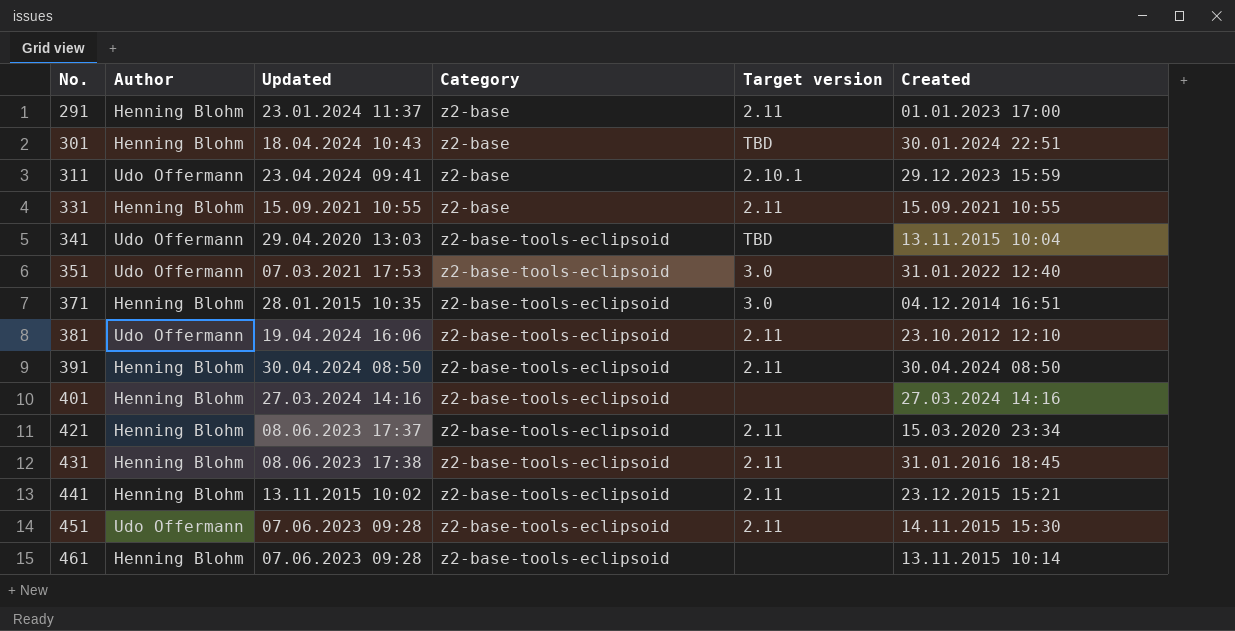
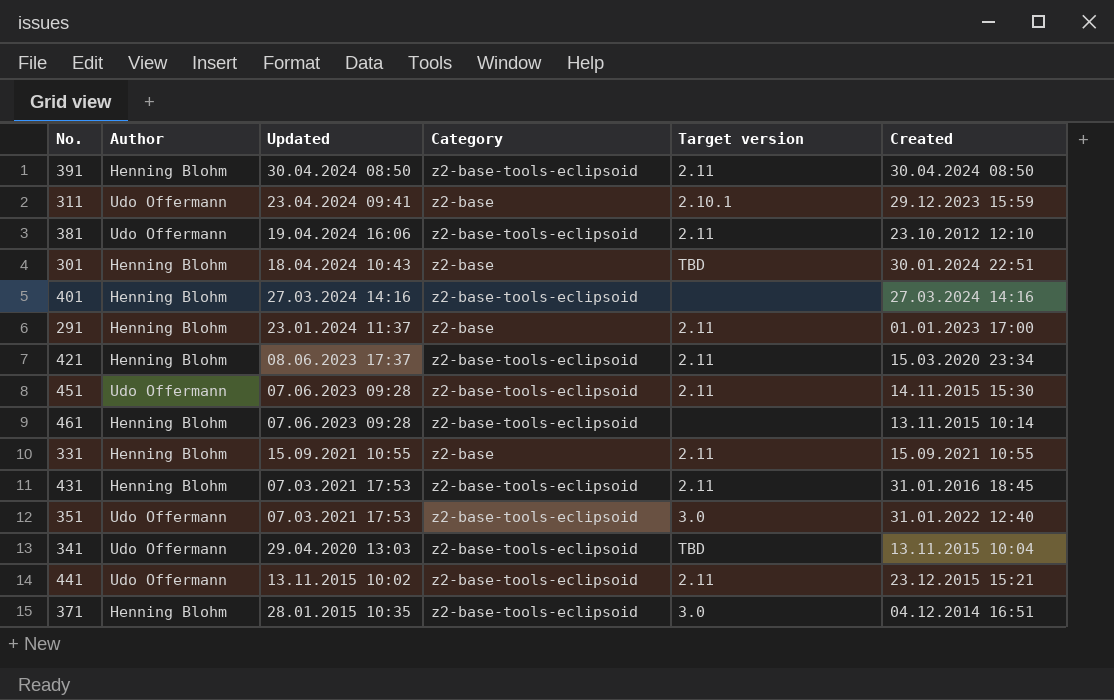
row order: No. ascending -> Updated descending
431 | Updated: 08.06.2023 17:38 -> 07.03.2021 17:53
441 | Author: Henning Blohm -> Udo Offermann

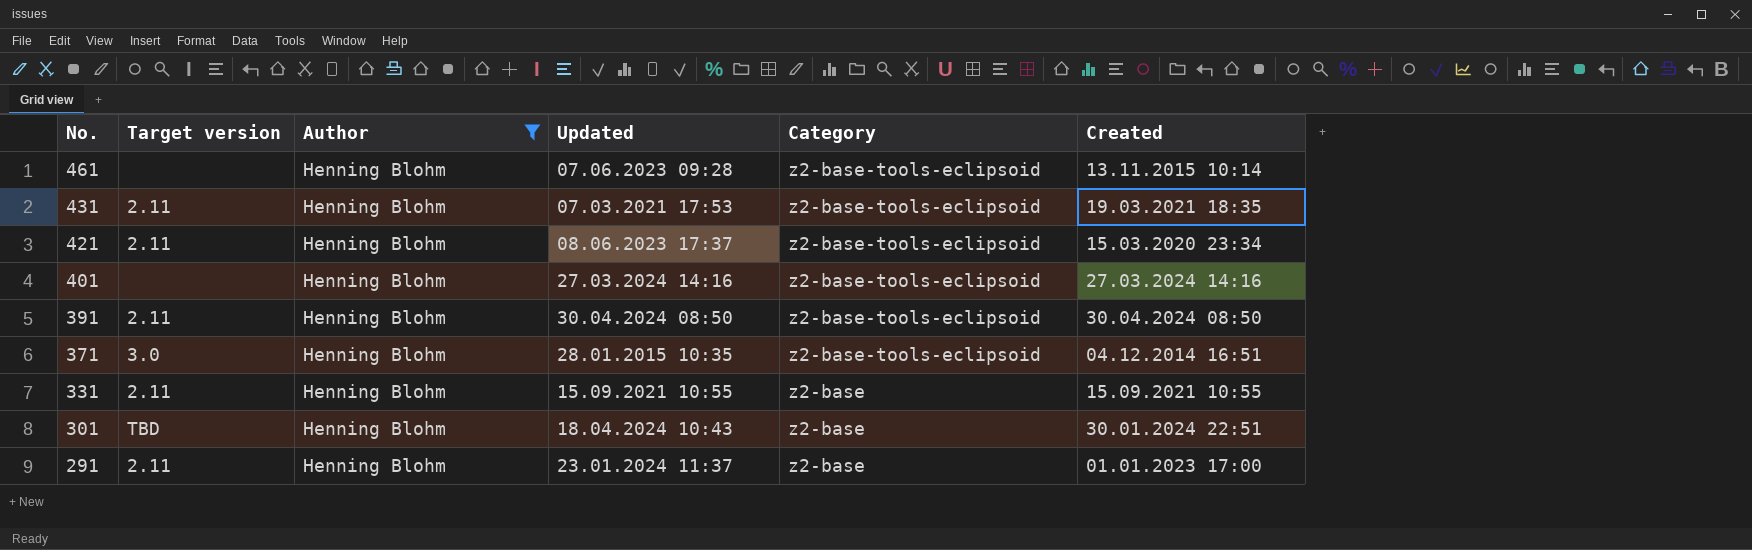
filter: none -> Author = Henning Blohm
row order: Updated descending -> No. descending
column Target version | position: 5 -> 2
431 | Created: 31.01.2016 18:45 -> 19.03.2021 18:35

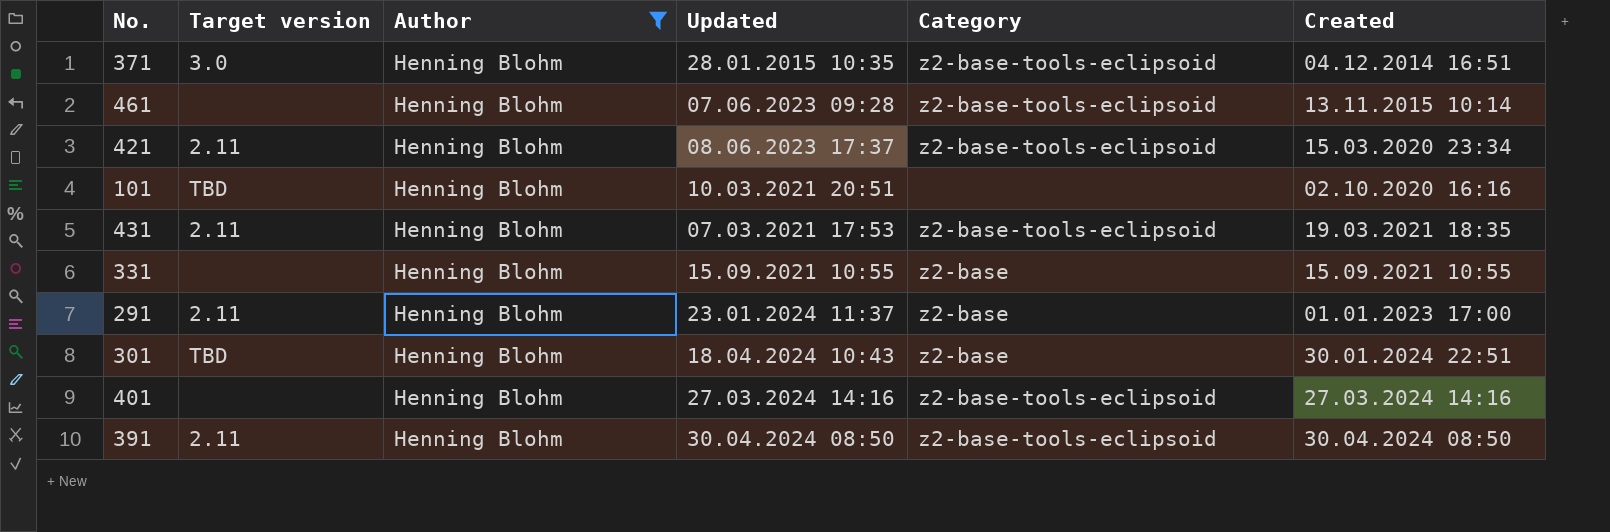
row order: No. descending -> Created ascending
row 101: none -> TBD | Henning Blohm | 10.03.2021 20:51 | none | 02.10.2020 16:16
331 | Target version: 2.11 -> none

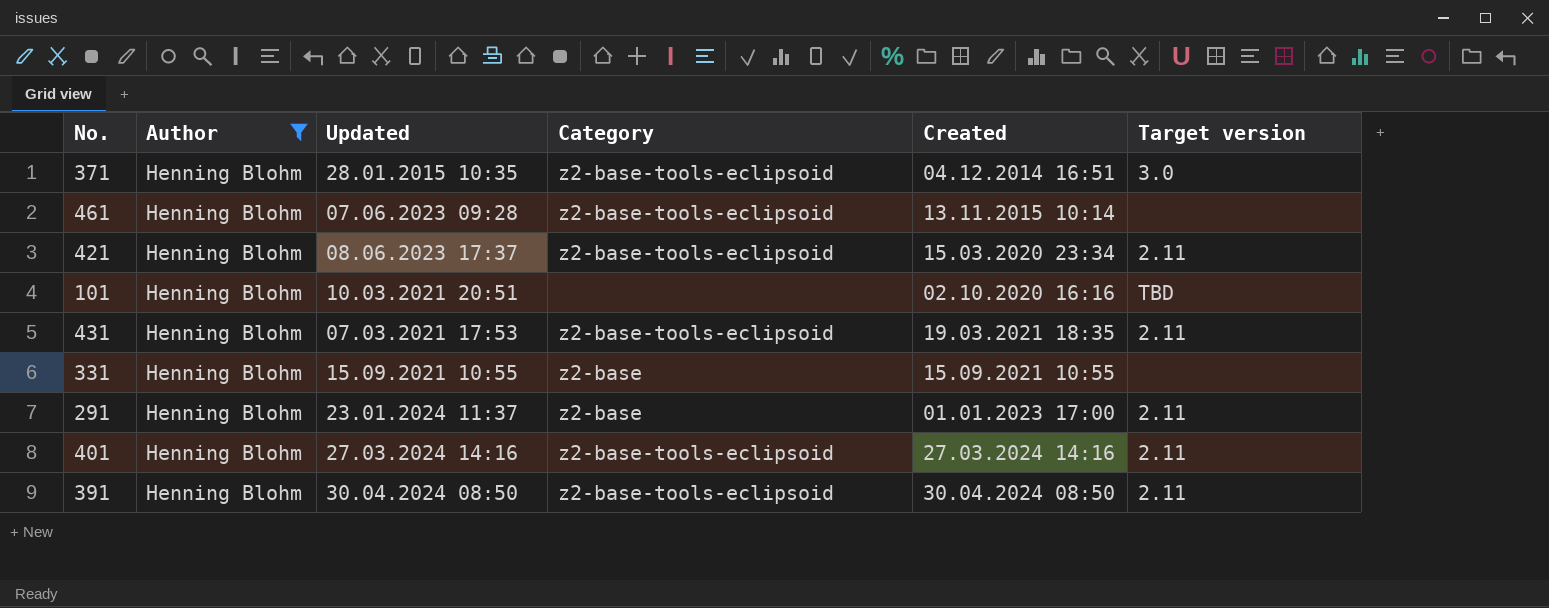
column Target version | position: 2 -> 6
row 301: TBD | Henning Blohm | 18.04.2024 10:43 | z2-base | 30.01.2024 22:51 -> none
401 | Target version: none -> 2.11

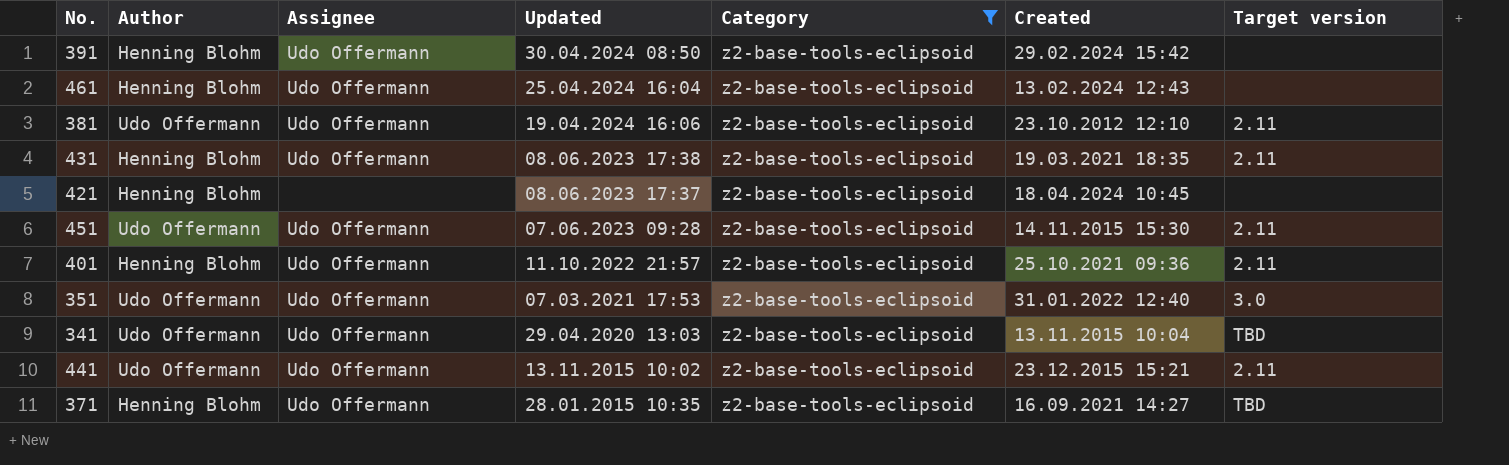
filter: Author = Henning Blohm -> Category = z2-base-tools-eclipsoid
row order: Created ascending -> Updated descending
column Assignee | position: none -> 3
391 | Created: 30.04.2024 08:50 -> 29.02.2024 15:42
391 | Target version: 2.11 -> none
461 | Updated: 07.06.2023 09:28 -> 25.04.2024 16:04
461 | Created: 13.11.2015 10:14 -> 13.02.2024 12:43
431 | Updated: 07.03.2021 17:53 -> 08.06.2023 17:38
421 | Created: 15.03.2020 23:34 -> 18.04.2024 10:45
421 | Target version: 2.11 -> none
401 | Updated: 27.03.2024 14:16 -> 11.10.2022 21:57
401 | Created: 27.03.2024 14:16 -> 25.10.2021 09:36
371 | Created: 04.12.2014 16:51 -> 16.09.2021 14:27
371 | Target version: 3.0 -> TBD

